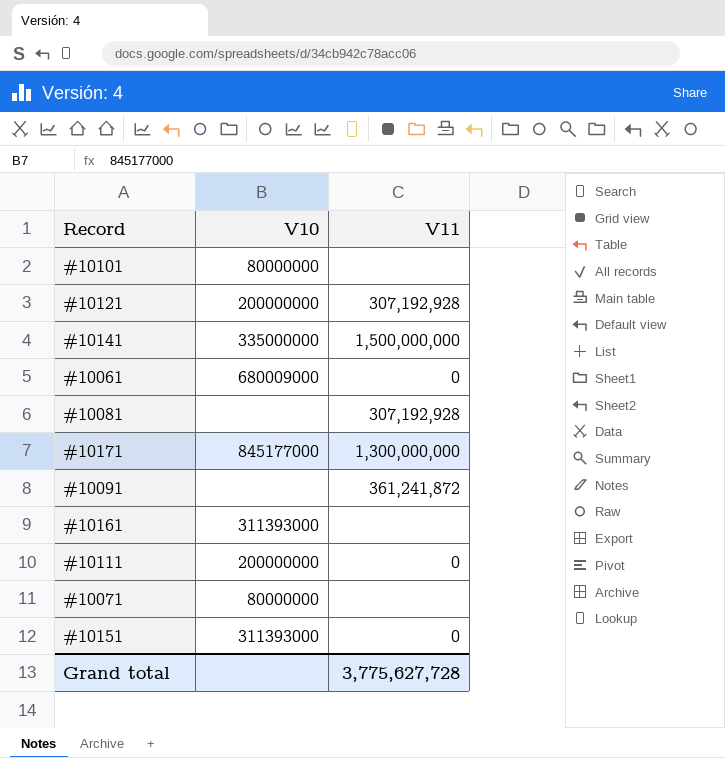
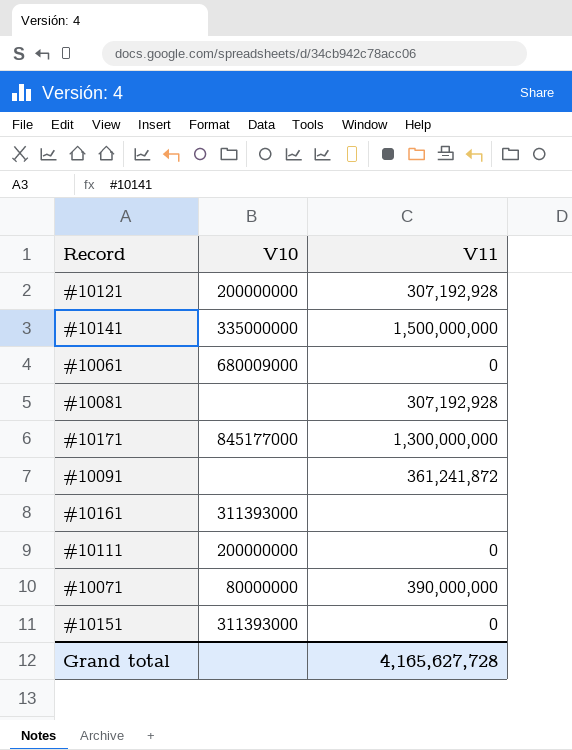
row #10101: 80000000 | none -> none
#10071 | V11: none -> 390,000,000
Grand total | V11: 3,775,627,728 -> 4,165,627,728

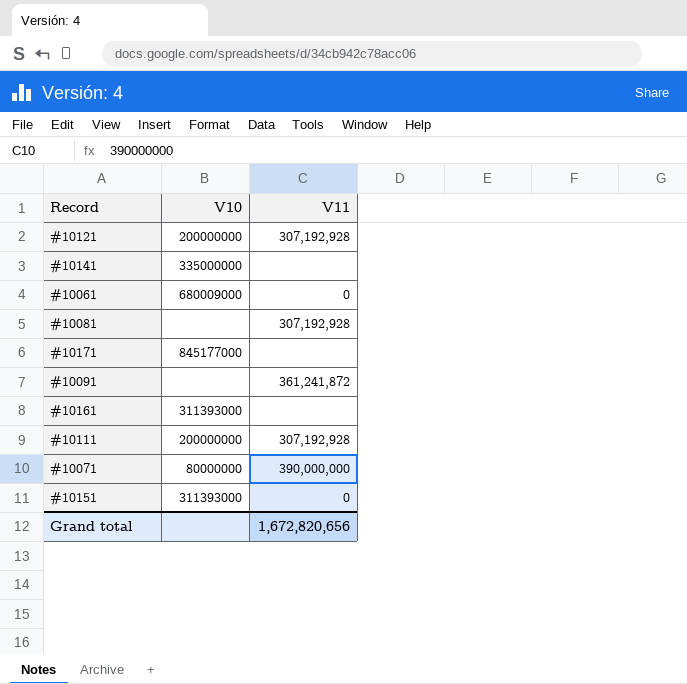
#10141 | V11: 1,500,000,000 -> none
#10171 | V11: 1,300,000,000 -> none
#10111 | V11: 0 -> 307,192,928
Grand total | V11: 4,165,627,728 -> 1,672,820,656

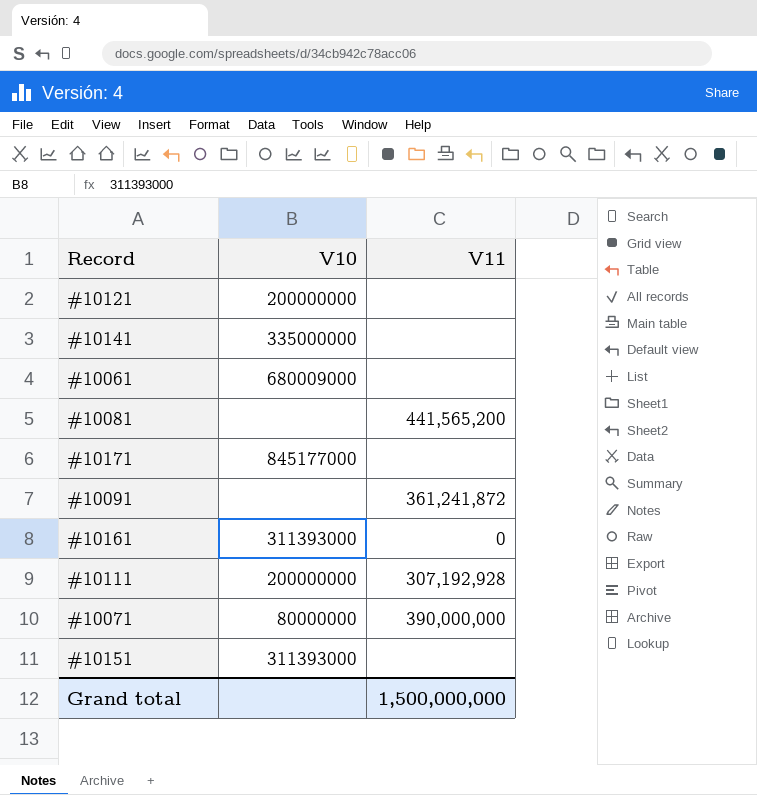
#10121 | V11: 307,192,928 -> none
#10061 | V11: 0 -> none
#10081 | V11: 307,192,928 -> 441,565,200
#10161 | V11: none -> 0
#10151 | V11: 0 -> none
Grand total | V11: 1,672,820,656 -> 1,500,000,000

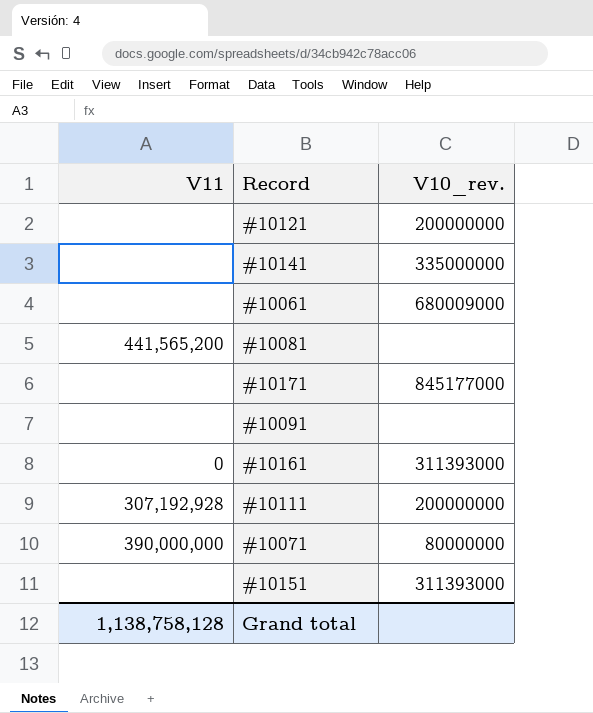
column V11 | position: 3 -> 1
column name: V10 -> V10_rev.
#10091 | V11: 361,241,872 -> none
Grand total | V11: 1,500,000,000 -> 1,138,758,128

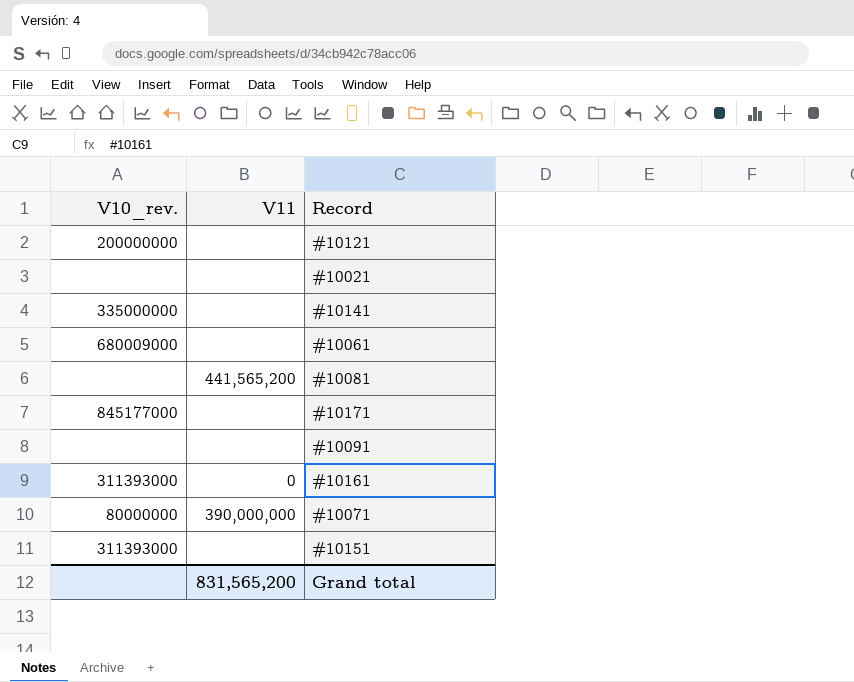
column V10_rev. | position: 3 -> 1
row #10111: 307,192,928 | 200000000 -> none
row #10021: none -> none | none
Grand total | V11: 1,138,758,128 -> 831,565,200

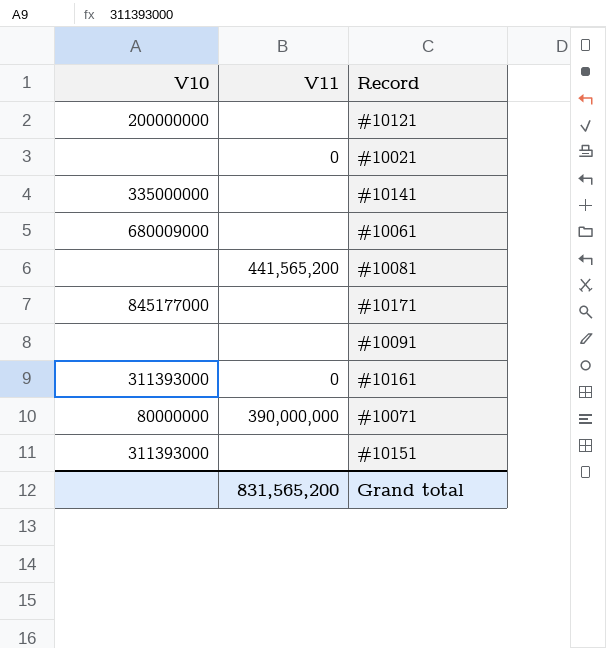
column name: V10_rev. -> V10
#10021 | V11: none -> 0

